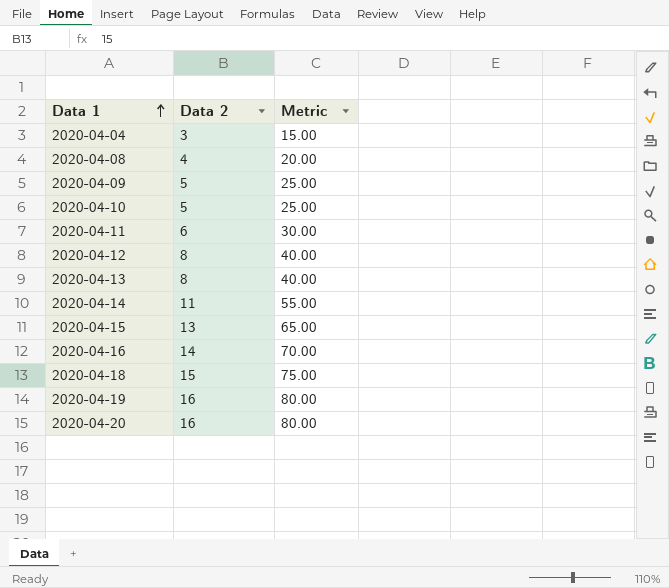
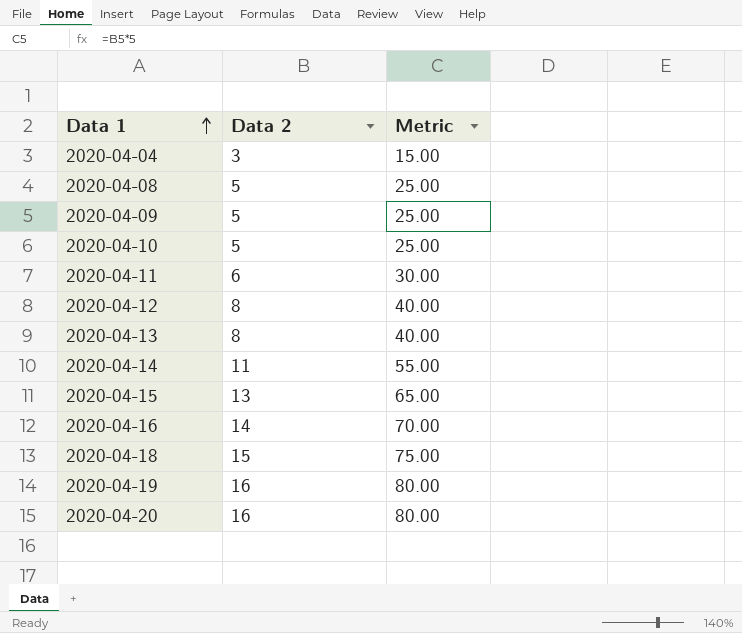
2020-04-08 | Data 2: 4 -> 5
2020-04-08 | Metric: 20.00 -> 25.00

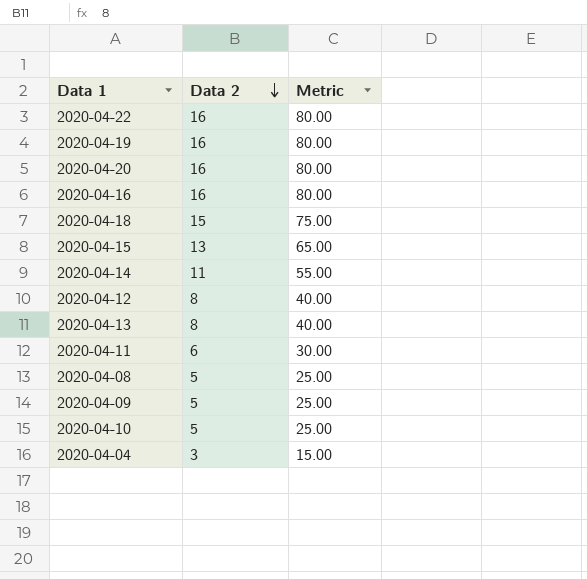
row order: Data 1 ascending -> Data 2 descending
row 2020-04-22: none -> 16 | 80.00
2020-04-16 | Data 2: 14 -> 16
2020-04-16 | Metric: 70.00 -> 80.00

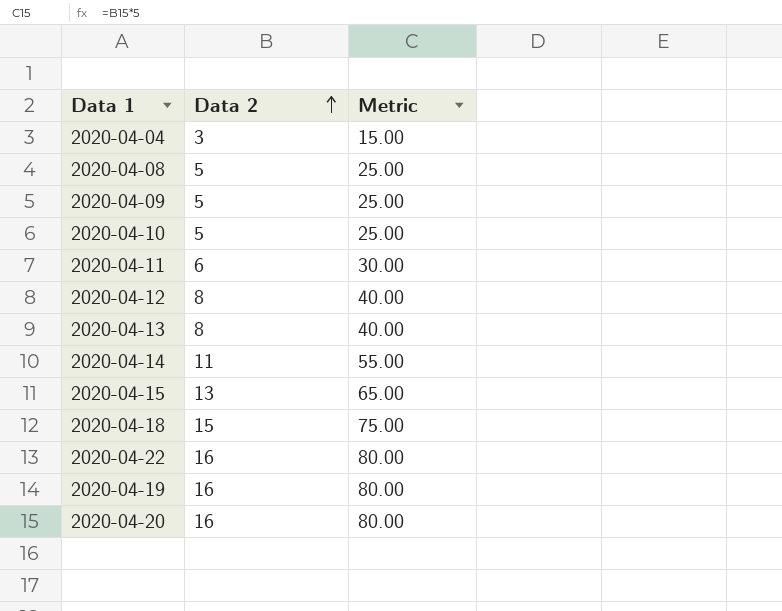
row order: Data 2 descending -> Data 2 ascending
row 2020-04-16: 16 | 80.00 -> none

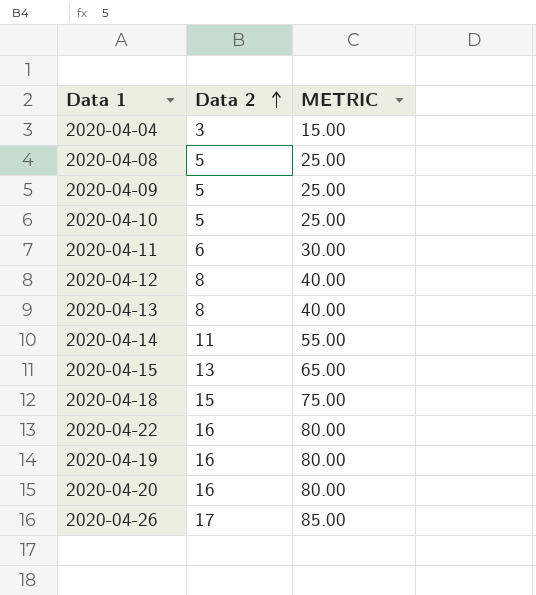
column name: Metric -> METRIC
row 2020-04-26: none -> 17 | 85.00

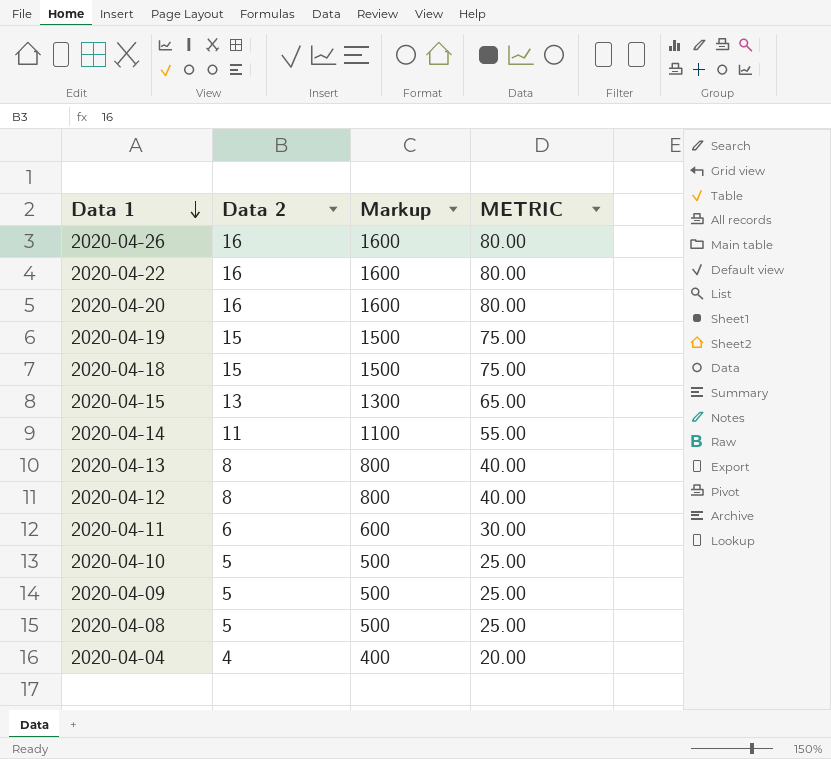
row order: Data 2 ascending -> Data 1 descending
column Markup | formula: none -> [Data 2] * 100
2020-04-26 | Data 2: 17 -> 16
2020-04-26 | METRIC: 85.00 -> 80.00
2020-04-19 | Data 2: 16 -> 15
2020-04-19 | METRIC: 80.00 -> 75.00
2020-04-04 | Data 2: 3 -> 4
2020-04-04 | METRIC: 15.00 -> 20.00

